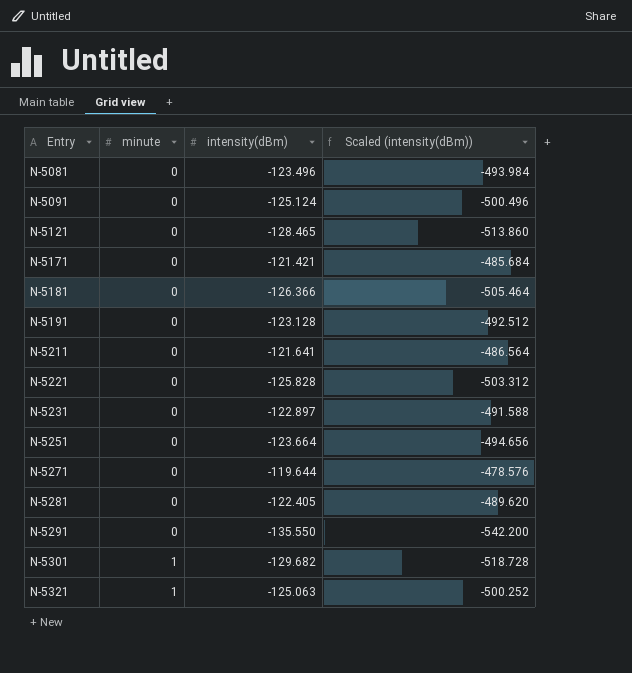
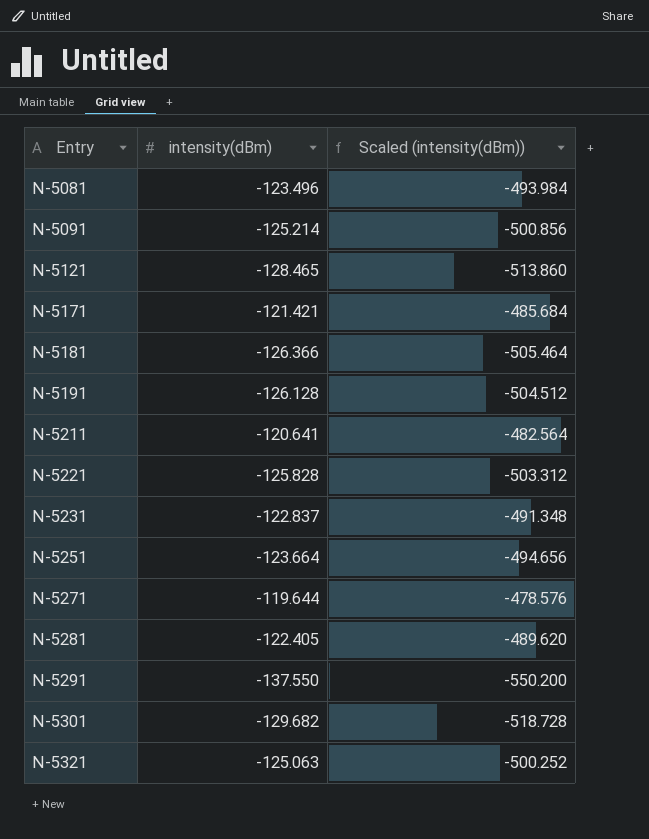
column minute | position: 2 -> none
N-5091 | intensity(dBm): -125.124 -> -125.214
N-5091 | Scaled (intensity(dBm)): -500.496 -> -500.856
N-5191 | intensity(dBm): -123.128 -> -126.128
N-5191 | Scaled (intensity(dBm)): -492.512 -> -504.512
N-5211 | intensity(dBm): -121.641 -> -120.641
N-5211 | Scaled (intensity(dBm)): -486.564 -> -482.564
N-5231 | intensity(dBm): -122.897 -> -122.837
N-5231 | Scaled (intensity(dBm)): -491.588 -> -491.348
N-5291 | intensity(dBm): -135.550 -> -137.550
N-5291 | Scaled (intensity(dBm)): -542.200 -> -550.200

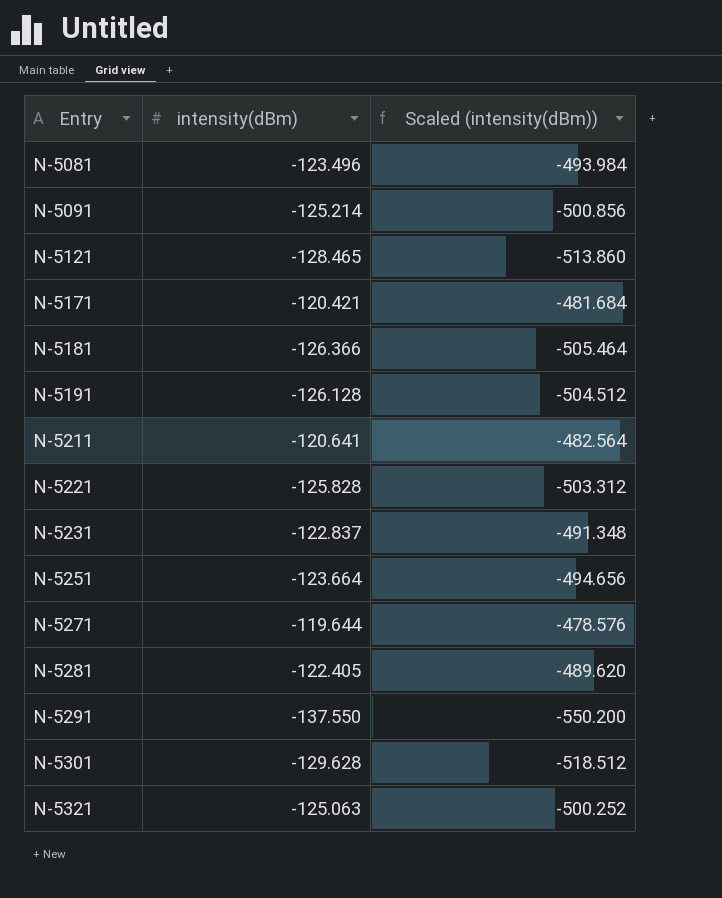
N-5171 | intensity(dBm): -121.421 -> -120.421
N-5171 | Scaled (intensity(dBm)): -485.684 -> -481.684
N-5301 | intensity(dBm): -129.682 -> -129.628
N-5301 | Scaled (intensity(dBm)): -518.728 -> -518.512

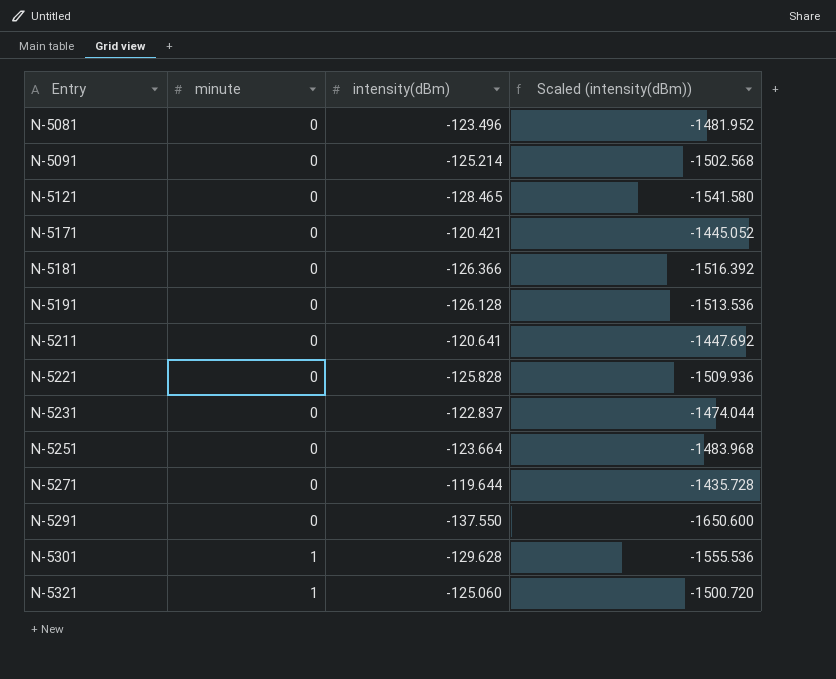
column minute | position: none -> 2
column Scaled (intensity(dBm)) | formula: [intensity(dBm)] * 4 -> [intensity(dBm)] * 12
row N-5281: -122.405 | -489.620 -> none
N-5321 | intensity(dBm): -125.063 -> -125.060

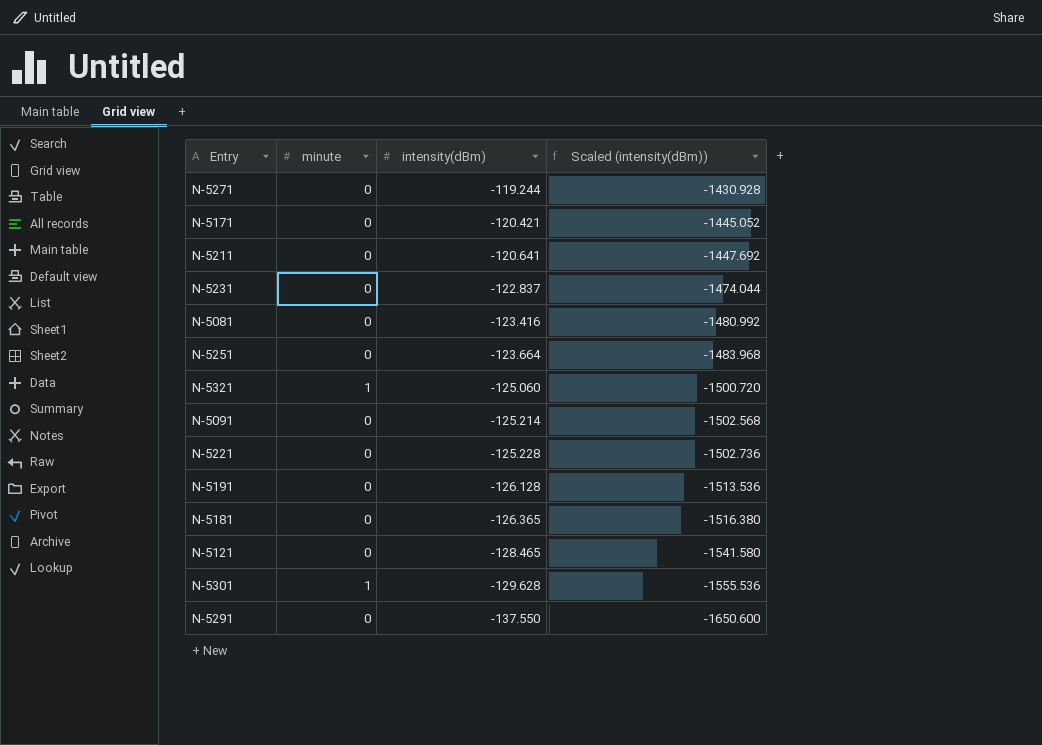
row order: Entry ascending -> intensity(dBm) descending
N-5271 | intensity(dBm): -119.644 -> -119.244
N-5271 | Scaled (intensity(dBm)): -1435.728 -> -1430.928
N-5081 | intensity(dBm): -123.496 -> -123.416
N-5081 | Scaled (intensity(dBm)): -1481.952 -> -1480.992
N-5221 | intensity(dBm): -125.828 -> -125.228
N-5221 | Scaled (intensity(dBm)): -1509.936 -> -1502.736
N-5181 | intensity(dBm): -126.366 -> -126.365
N-5181 | Scaled (intensity(dBm)): -1516.392 -> -1516.380

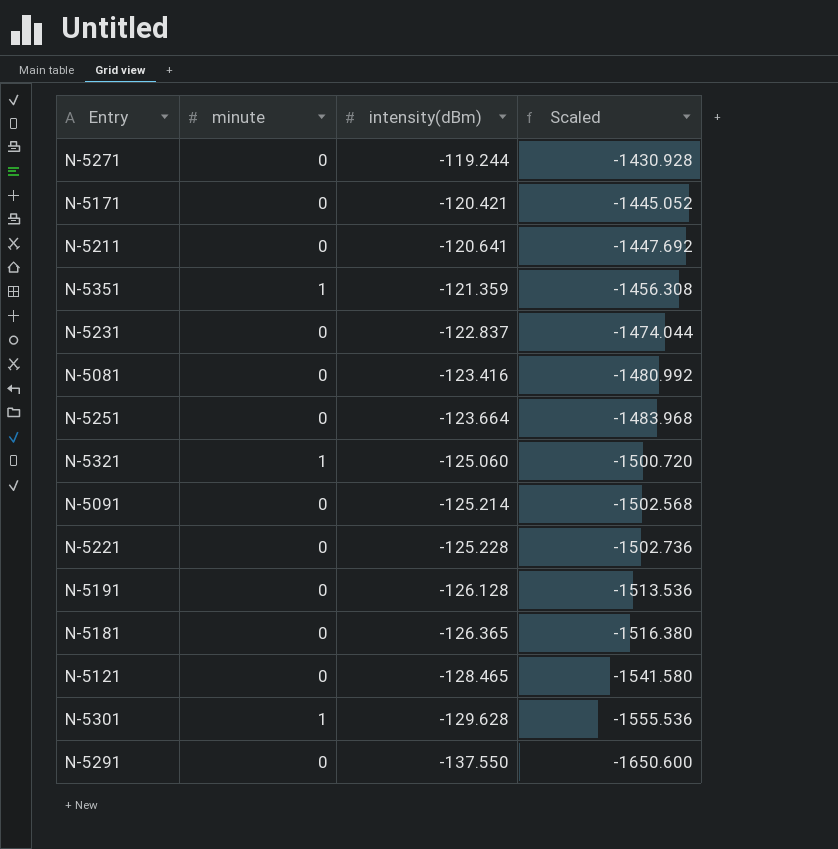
column name: Scaled (intensity(dBm)) -> Scaled
row N-5351: none -> 1 | -121.359 | -1456.308

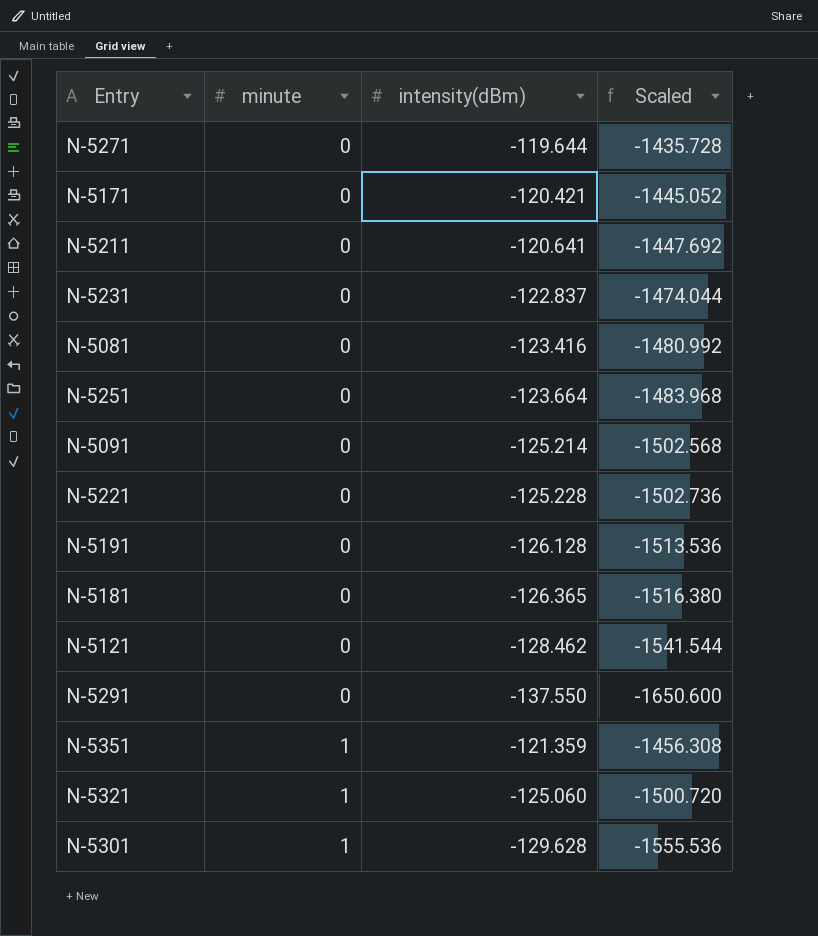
row order: intensity(dBm) descending -> minute ascending
N-5271 | intensity(dBm): -119.244 -> -119.644
N-5271 | Scaled: -1430.928 -> -1435.728
N-5121 | intensity(dBm): -128.465 -> -128.462
N-5121 | Scaled: -1541.580 -> -1541.544

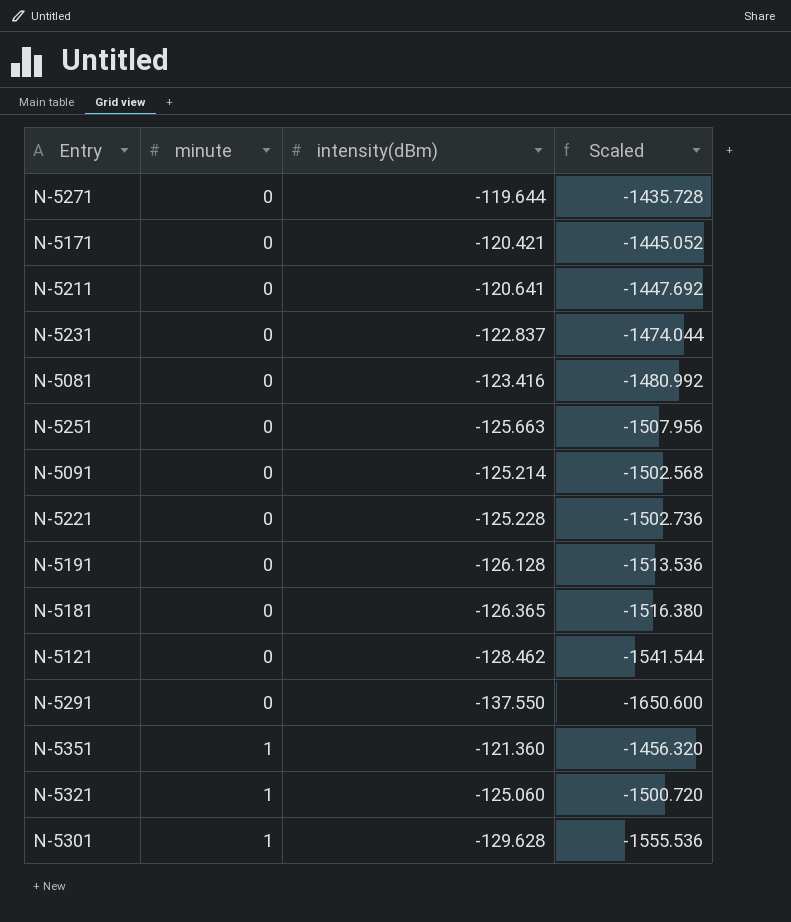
N-5251 | intensity(dBm): -123.664 -> -125.663
N-5251 | Scaled: -1483.968 -> -1507.956
N-5351 | intensity(dBm): -121.359 -> -121.360
N-5351 | Scaled: -1456.308 -> -1456.320

